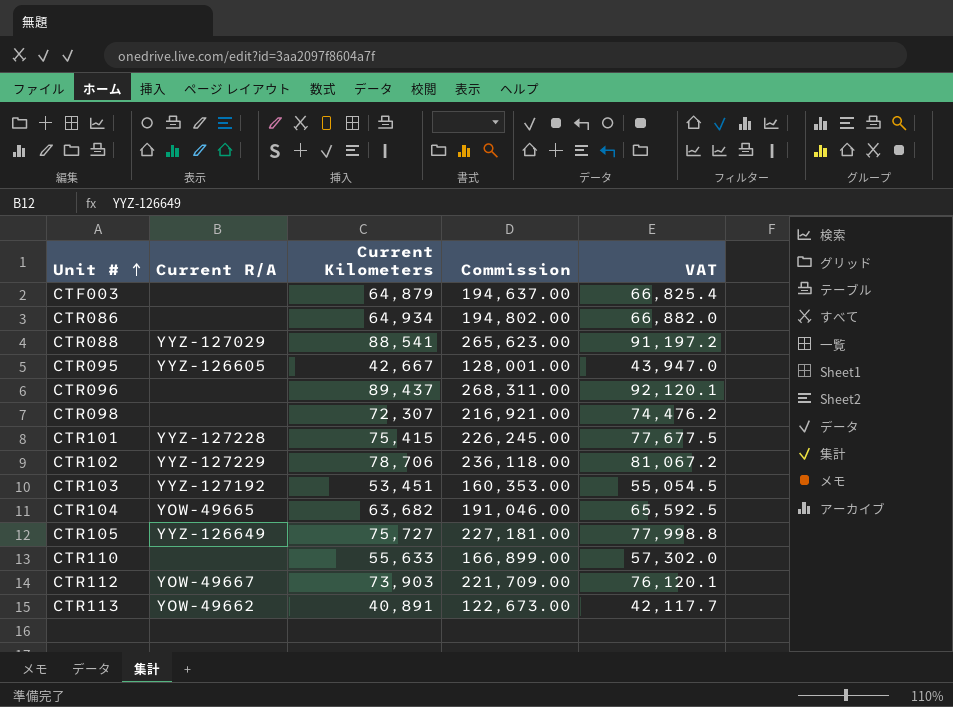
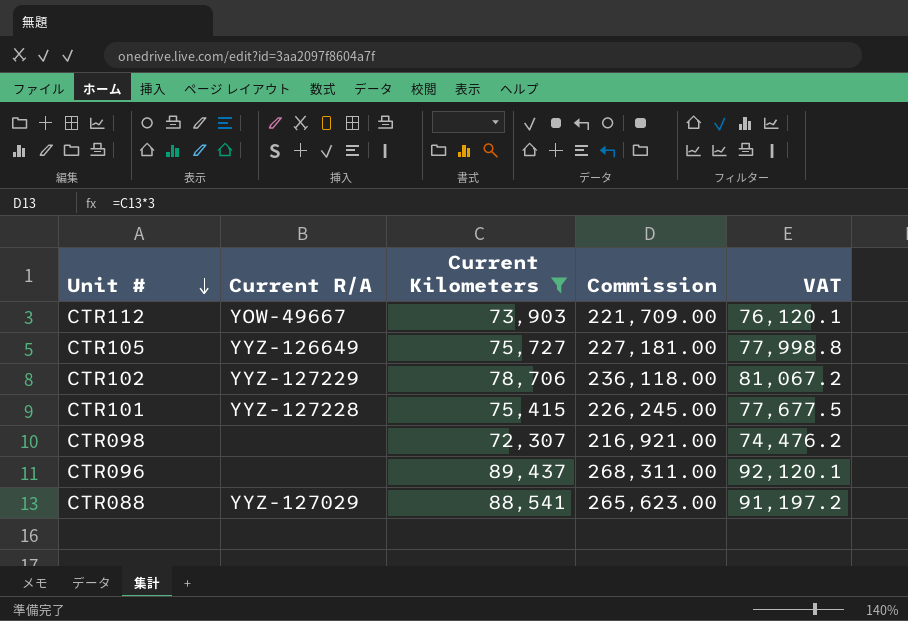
filter: none -> Current Kilometers >= 72,307
row order: Unit # ascending -> Unit # descending

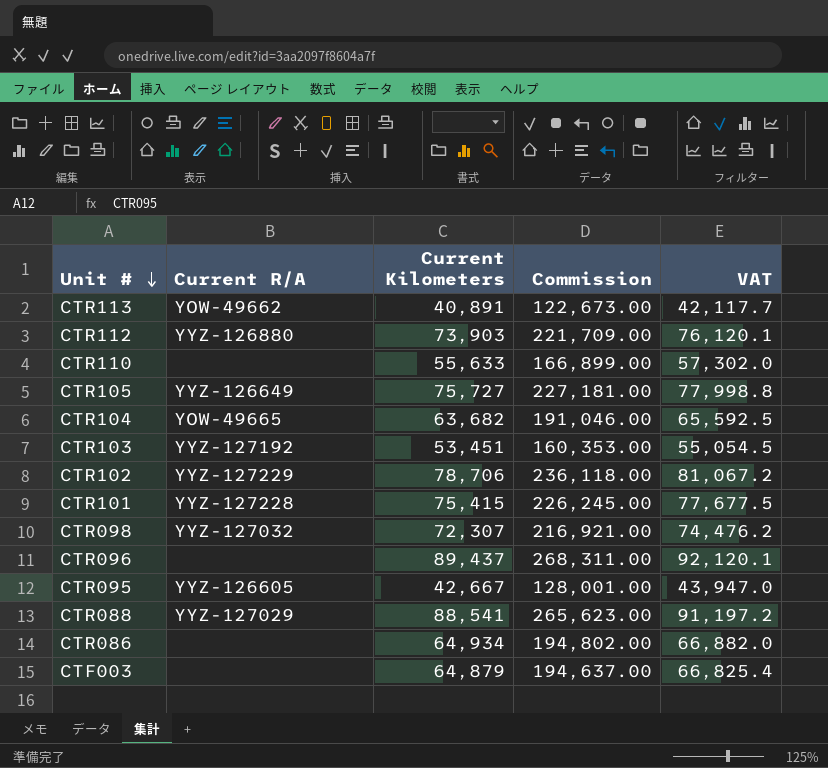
filter: Current Kilometers >= 72,307 -> none
CTR112 | Current R/A: YOW-49667 -> YYZ-126880
CTR098 | Current R/A: none -> YYZ-127032

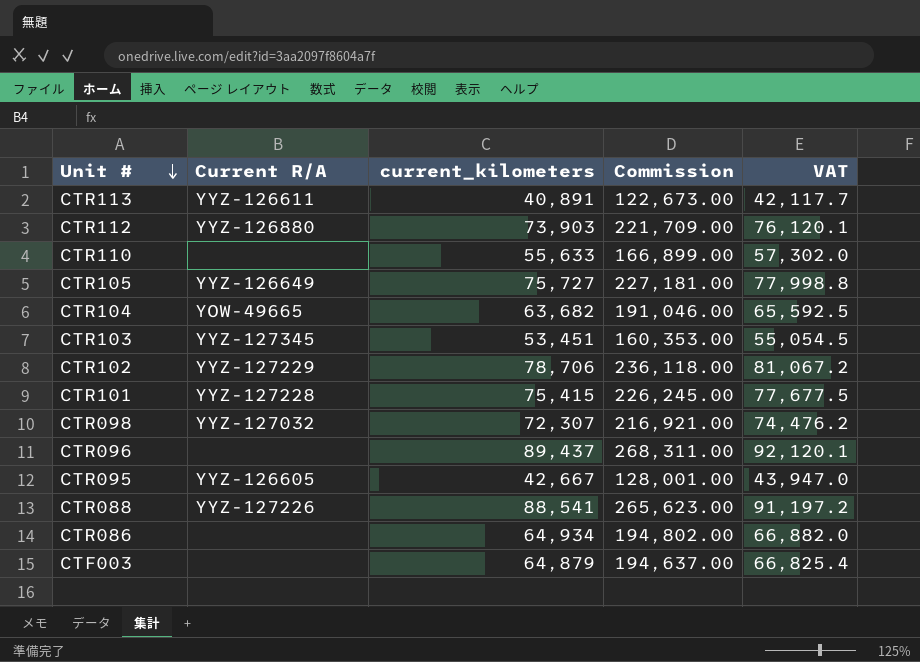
column name: Current Kilometers -> current_kilometers
CTR113 | Current R/A: YOW-49662 -> YYZ-126611
CTR103 | Current R/A: YYZ-127192 -> YYZ-127345
CTR088 | Current R/A: YYZ-127029 -> YYZ-127226

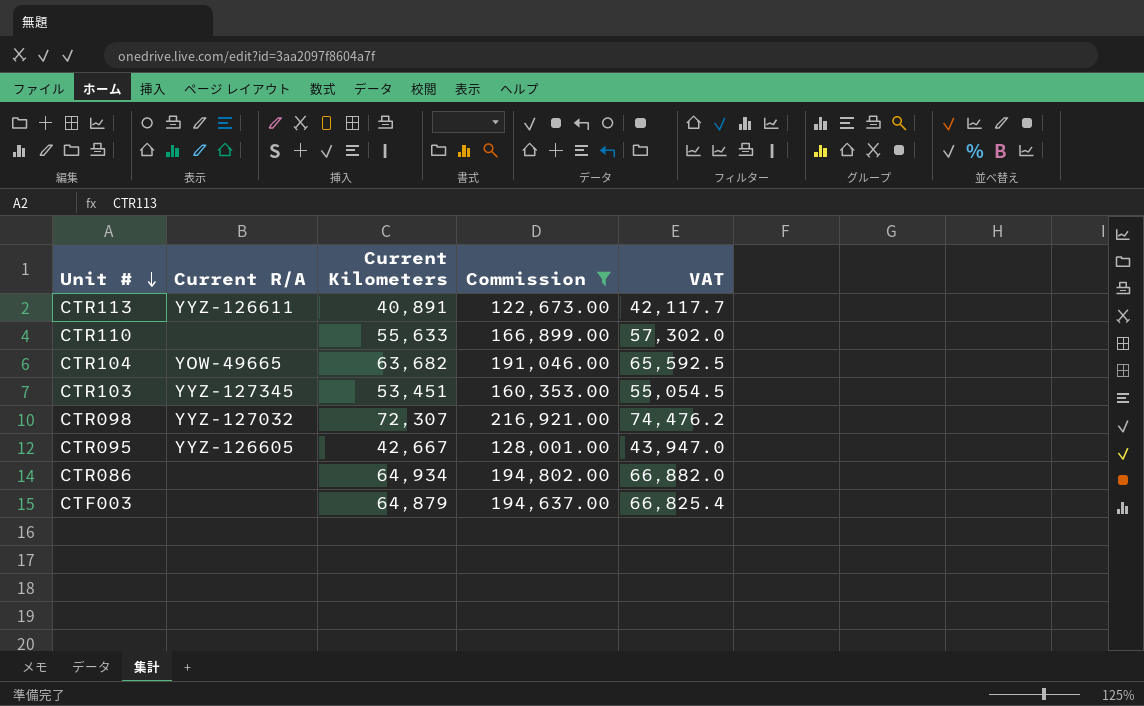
filter: none -> Commission <= 216,921.00
column name: current_kilometers -> Current Kilometers

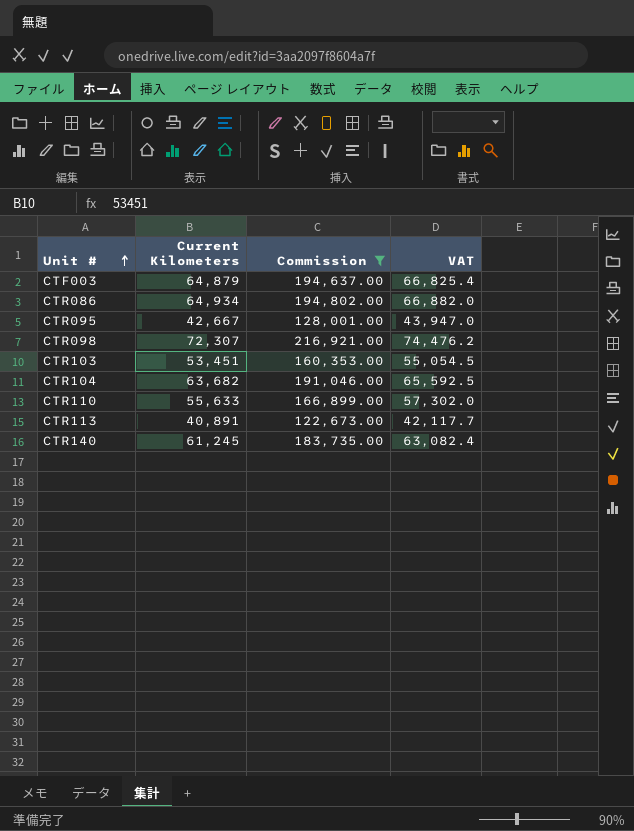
row order: Unit # descending -> Unit # ascending
column Current R/A | position: 2 -> none
row CTR140: none -> 61,245 | 183,735.00 | 63,082.4

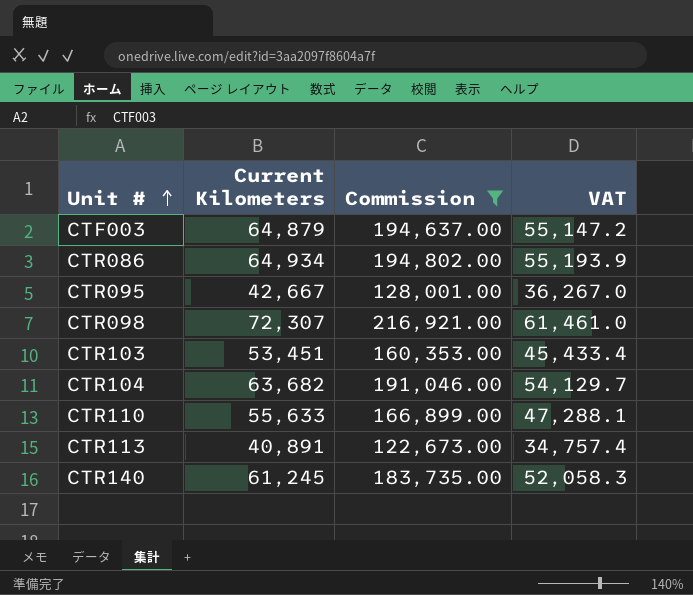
column VAT | formula: [Current Kilometers] * 1.03 -> [Current Kilometers] * 0.85

